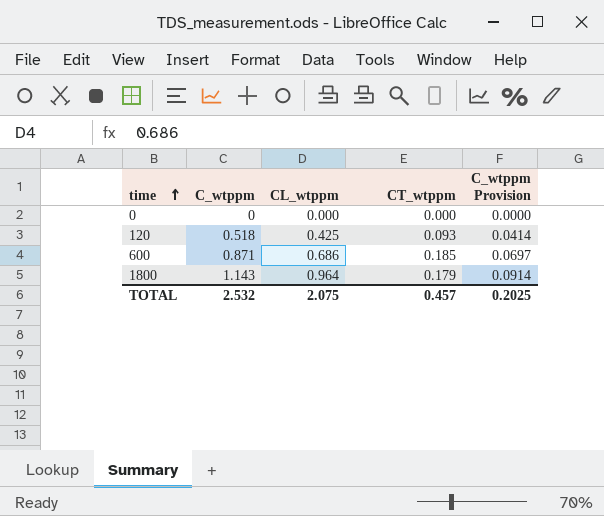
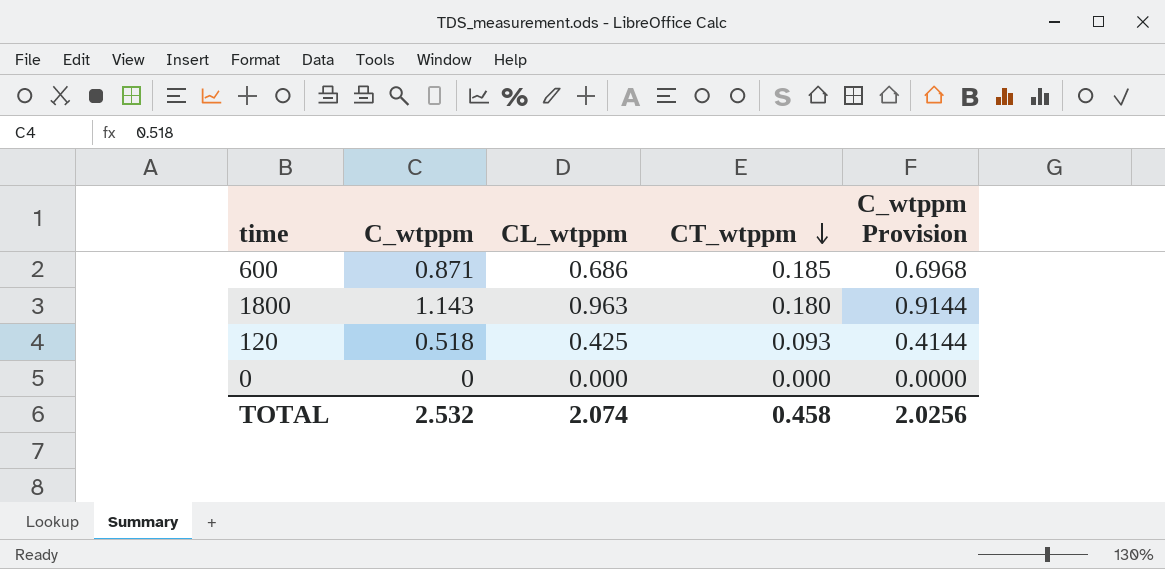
row order: time ascending -> CT_wtppm descending
column C_wtppm Provision | formula: [C_wtppm] * 0.08 -> [C_wtppm] * 0.8
1800 | CL_wtppm: 0.964 -> 0.963
1800 | CT_wtppm: 0.179 -> 0.180
TOTAL | CL_wtppm: 2.075 -> 2.074
TOTAL | CT_wtppm: 0.457 -> 0.458
TOTAL | C_wtppm Provision: 0.2025 -> 2.0256

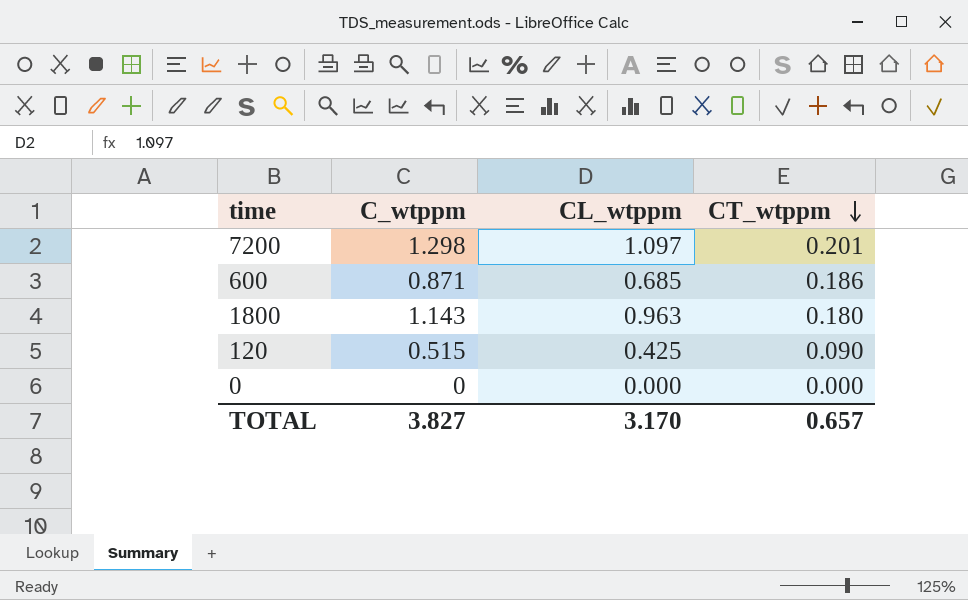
column C_wtppm Provision | formula: [C_wtppm] * 0.8 -> none
row 7200: none -> 1.298 | 1.097 | 0.201
600 | CL_wtppm: 0.686 -> 0.685
600 | CT_wtppm: 0.185 -> 0.186
120 | C_wtppm: 0.518 -> 0.515
120 | CT_wtppm: 0.093 -> 0.090
TOTAL | C_wtppm: 2.532 -> 3.827
TOTAL | CL_wtppm: 2.074 -> 3.170
TOTAL | CT_wtppm: 0.458 -> 0.657

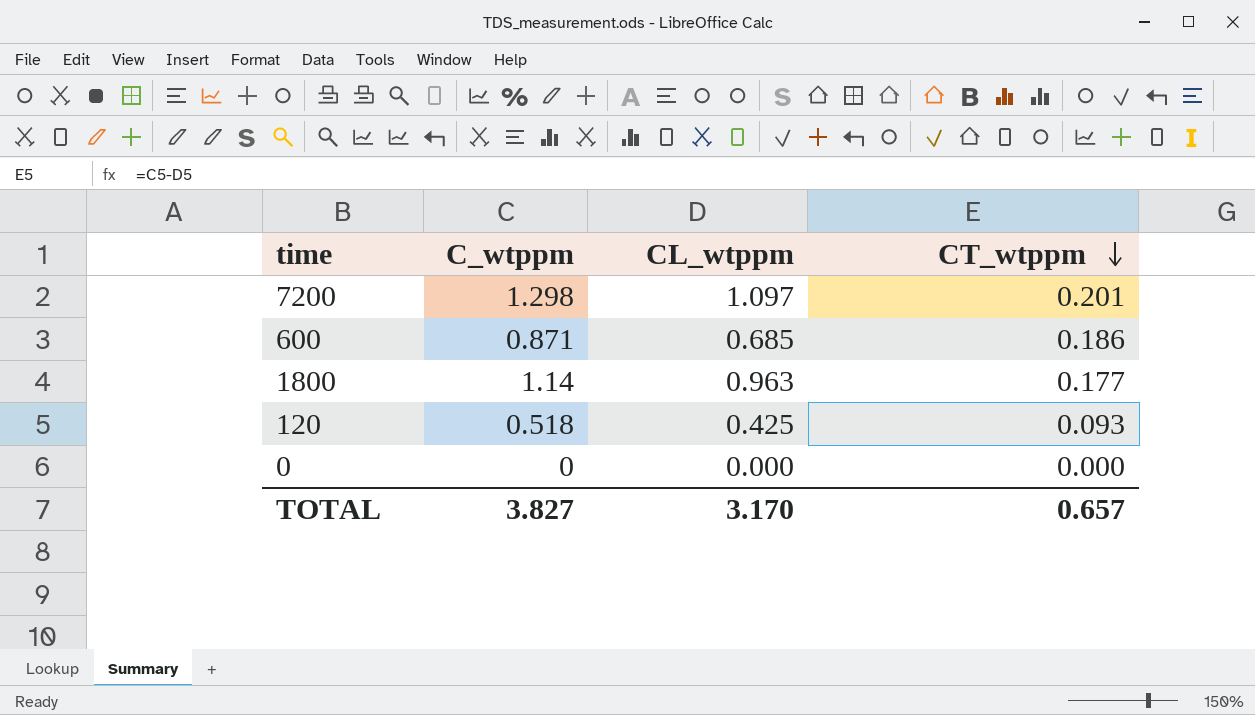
1800 | C_wtppm: 1.143 -> 1.14
1800 | CT_wtppm: 0.180 -> 0.177
120 | C_wtppm: 0.515 -> 0.518
120 | CT_wtppm: 0.090 -> 0.093

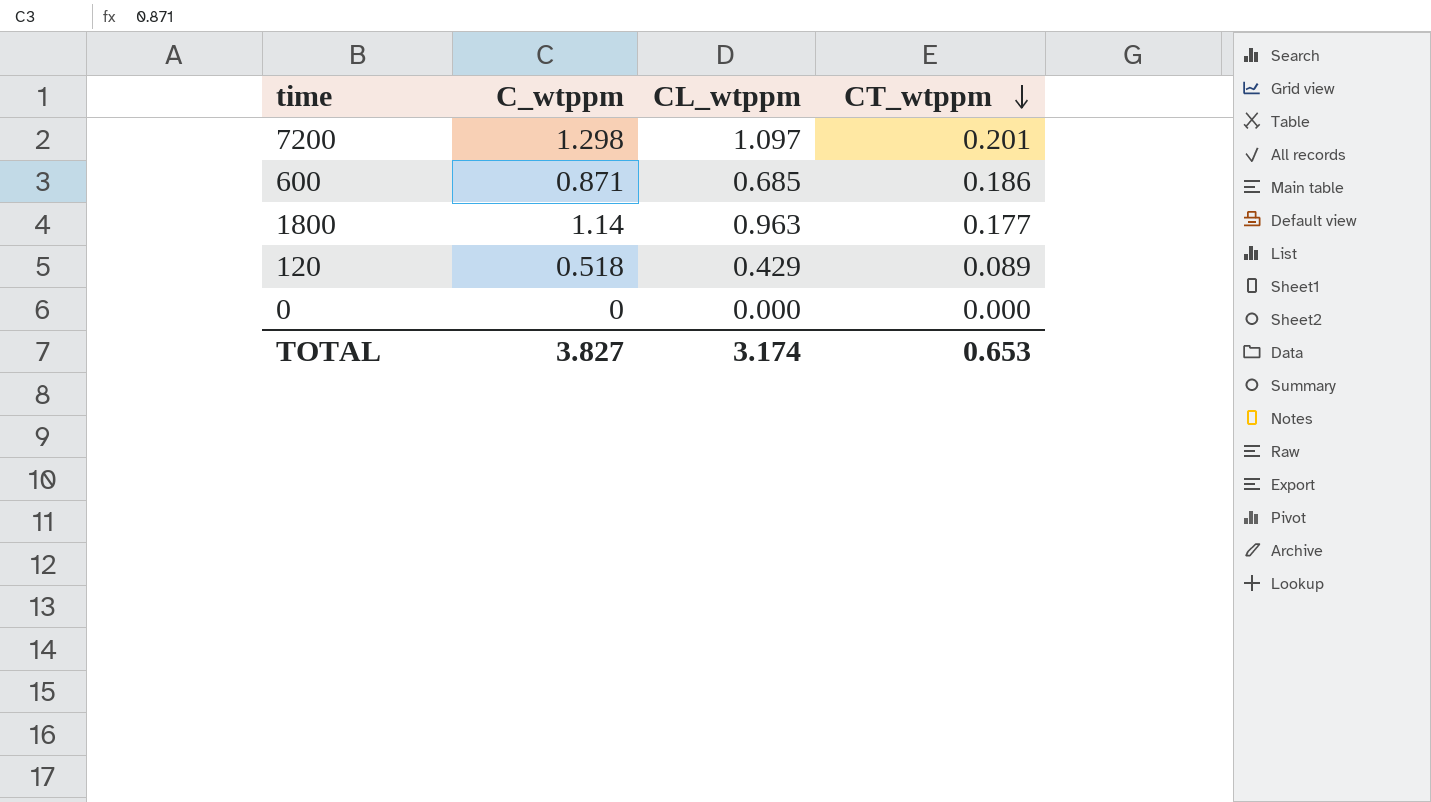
120 | CL_wtppm: 0.425 -> 0.429
120 | CT_wtppm: 0.093 -> 0.089
TOTAL | CL_wtppm: 3.170 -> 3.174
TOTAL | CT_wtppm: 0.657 -> 0.653

